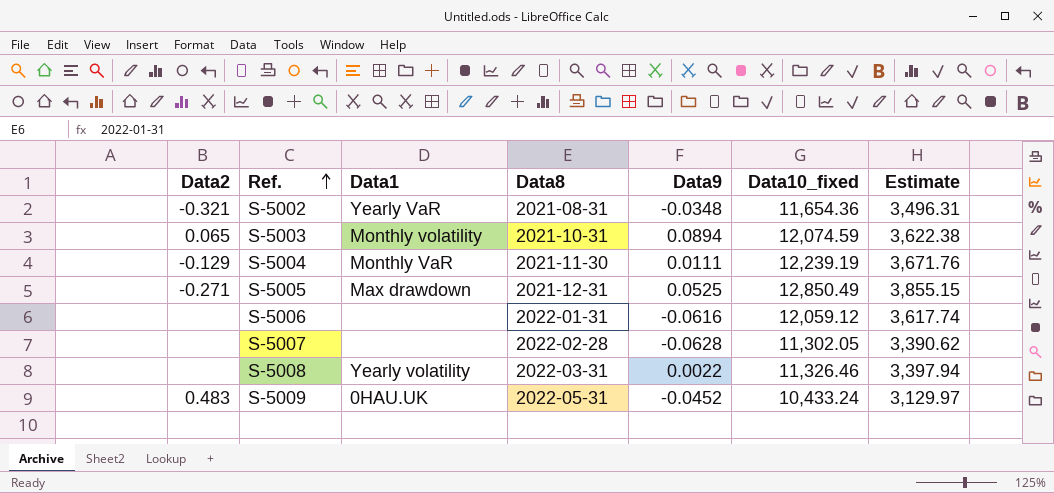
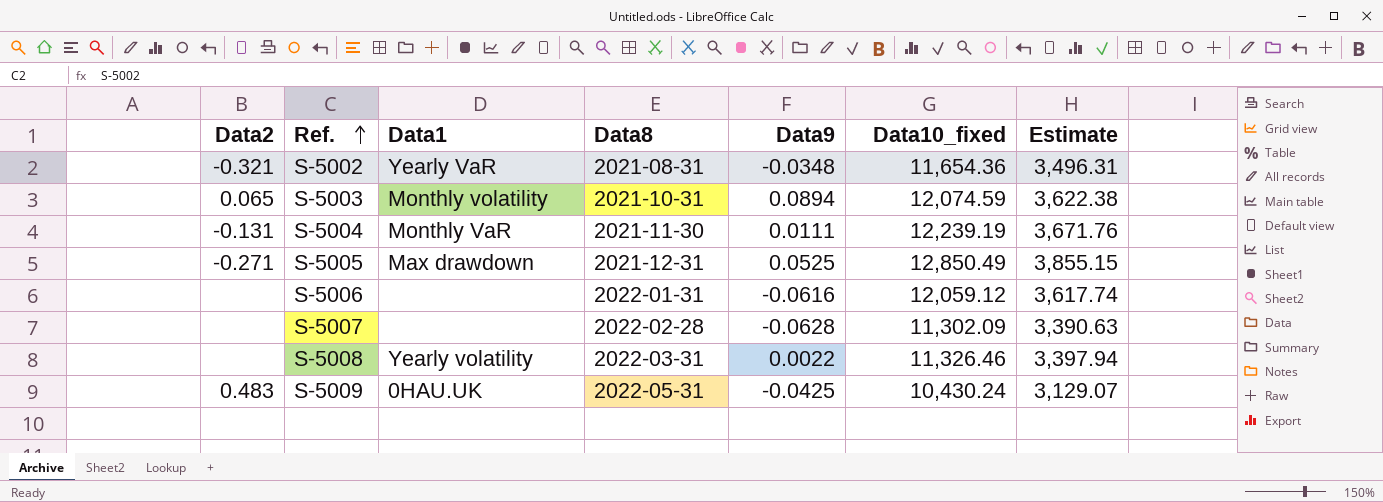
S-5004 | Data2: -0.129 -> -0.131
S-5007 | Data10_fixed: 11,302.05 -> 11,302.09
S-5007 | Estimate: 3,390.62 -> 3,390.63
S-5009 | Data9: -0.0452 -> -0.0425
S-5009 | Data10_fixed: 10,433.24 -> 10,430.24
S-5009 | Estimate: 3,129.97 -> 3,129.07

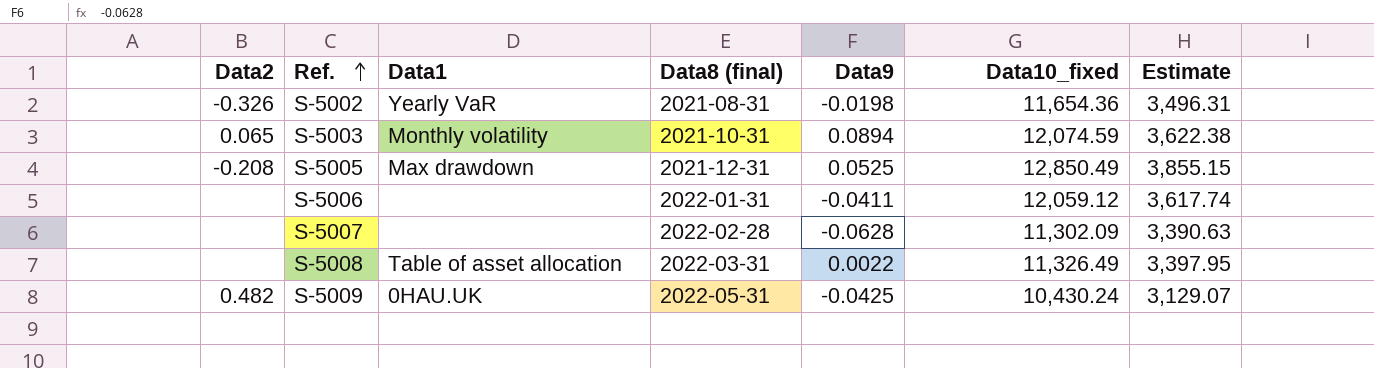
column name: Data8 -> Data8 (final)
row S-5004: -0.131 | Monthly VaR | 2021-11-30 | 0.0111 | 12,239.19 | 3,671.76 -> none
S-5002 | Data2: -0.321 -> -0.326
S-5002 | Data9: -0.0348 -> -0.0198
S-5005 | Data2: -0.271 -> -0.208
S-5006 | Data9: -0.0616 -> -0.0411
S-5008 | Data1: Yearly volatility -> Table of asset allocation
S-5008 | Data10_fixed: 11,326.46 -> 11,326.49
S-5008 | Estimate: 3,397.94 -> 3,397.95
S-5009 | Data2: 0.483 -> 0.482

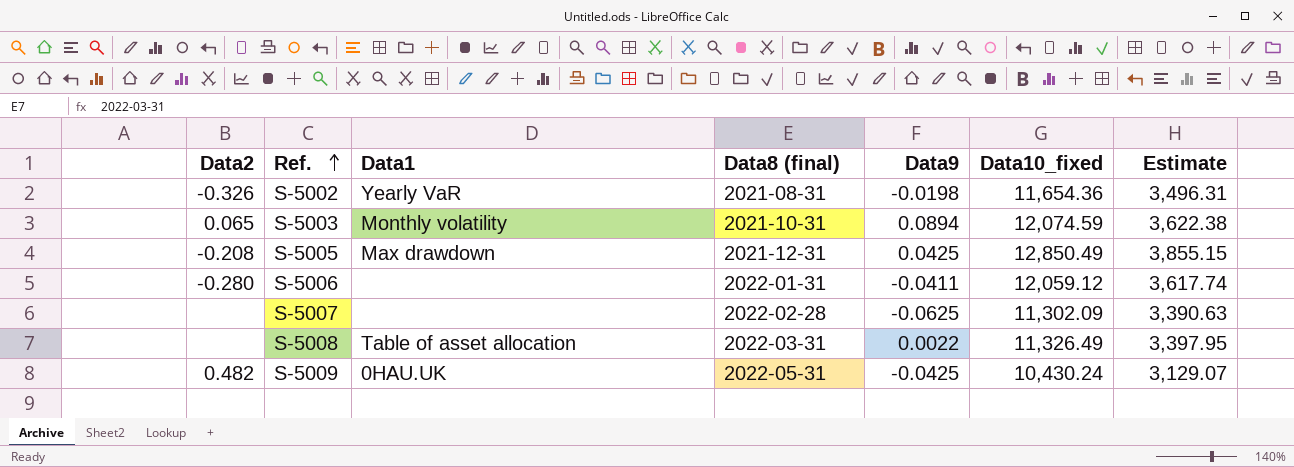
S-5005 | Data9: 0.0525 -> 0.0425
S-5006 | Data2: none -> -0.280
S-5007 | Data9: -0.0628 -> -0.0625

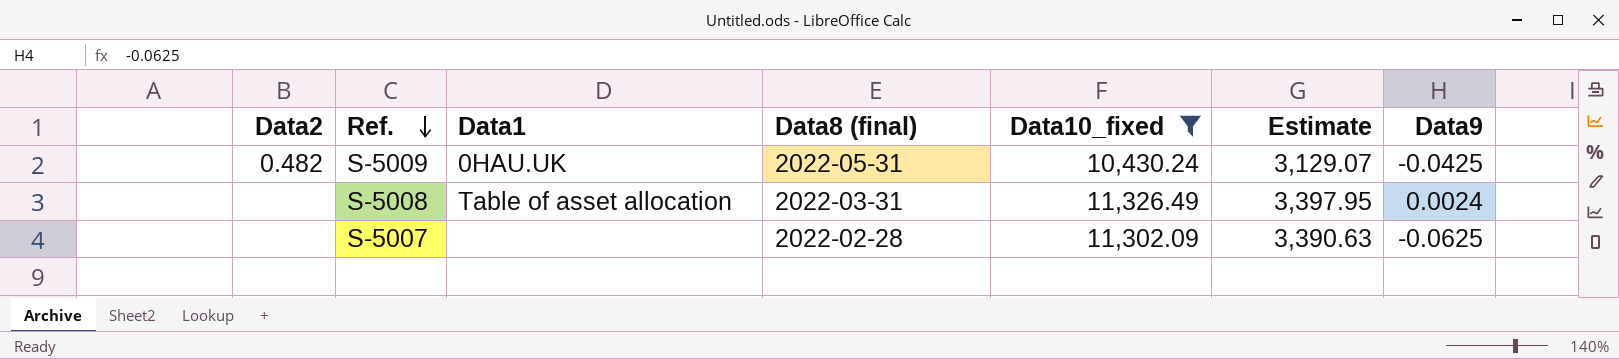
filter: none -> Data10_fixed <= 11,326.49
row order: Ref. ascending -> Ref. descending
column Data9 | position: 5 -> 7
S-5008 | Data9: 0.0022 -> 0.0024

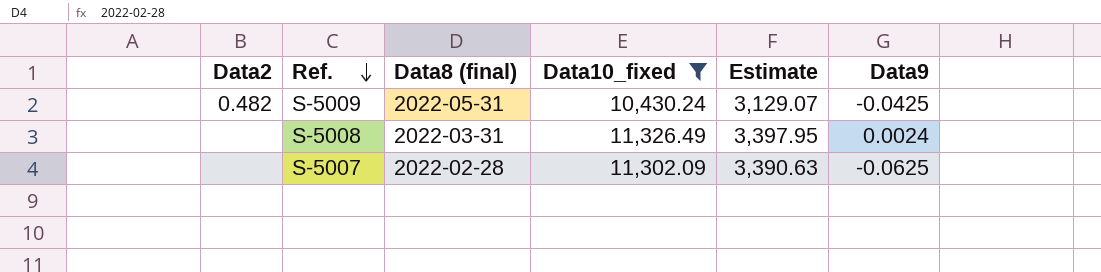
column Data1 | position: 3 -> none

